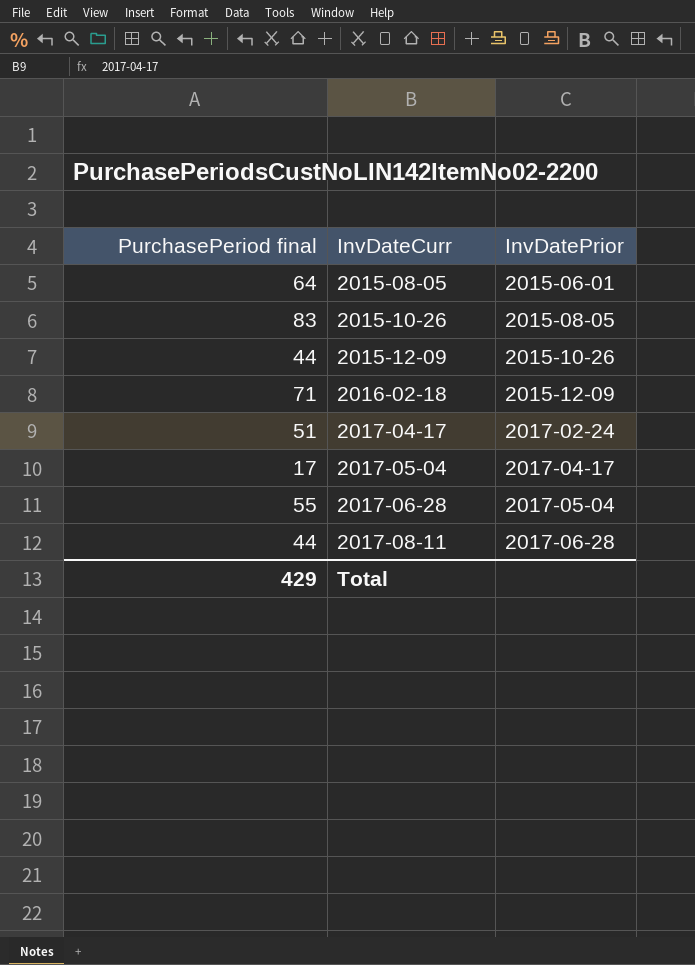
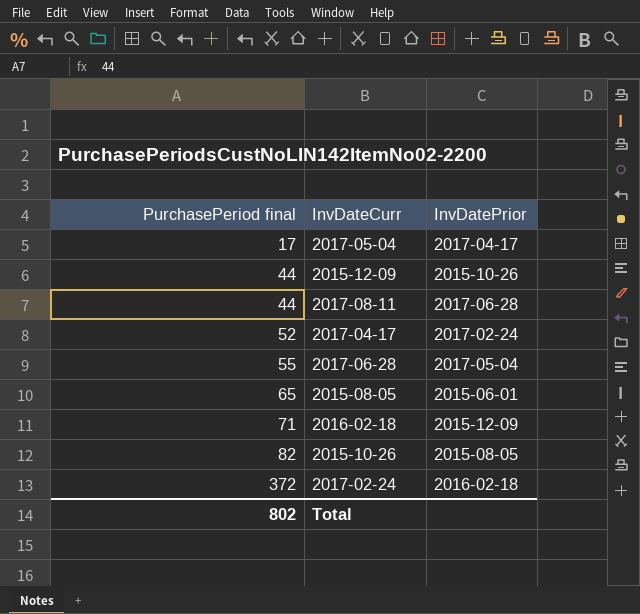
row order: InvDateCurr ascending -> PurchasePeriod final ascending
2017-04-17 | PurchasePeriod final: 51 -> 52
2015-08-05 | PurchasePeriod final: 64 -> 65
2015-10-26 | PurchasePeriod final: 83 -> 82
row 2017-02-24: none -> 372 | 2016-02-18
Total | PurchasePeriod final: 429 -> 802

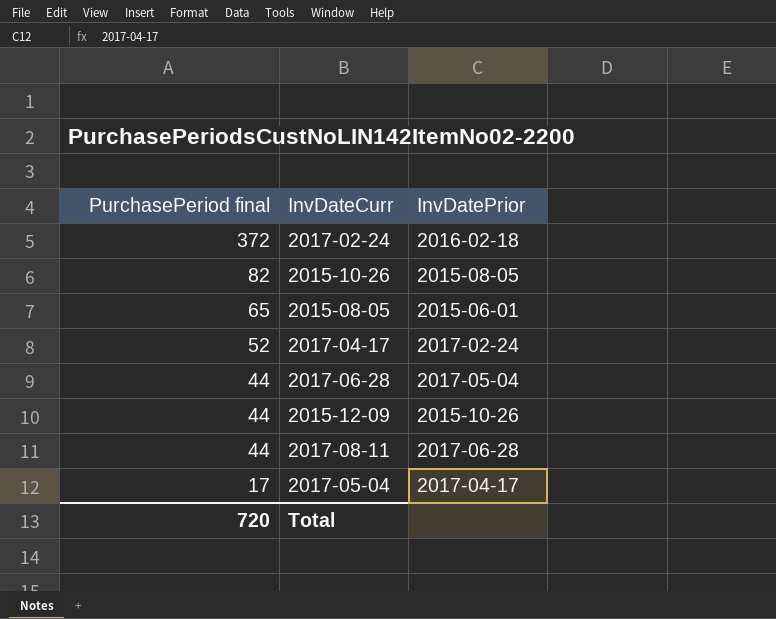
row order: PurchasePeriod final ascending -> PurchasePeriod final descending
row 2016-02-18: 71 | 2015-12-09 -> none
2017-06-28 | PurchasePeriod final: 55 -> 44
Total | PurchasePeriod final: 802 -> 720

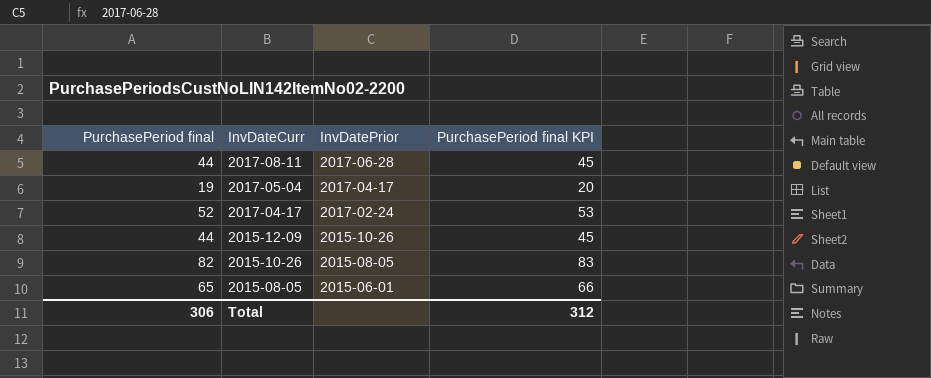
row order: PurchasePeriod final descending -> InvDateCurr descending
column PurchasePeriod final KPI | formula: none -> [PurchasePeriod final] + 1
row 2017-02-24: 372 | 2016-02-18 -> none
row 2017-06-28: 44 | 2017-05-04 -> none
2017-05-04 | PurchasePeriod final: 17 -> 19
Total | PurchasePeriod final: 720 -> 306

